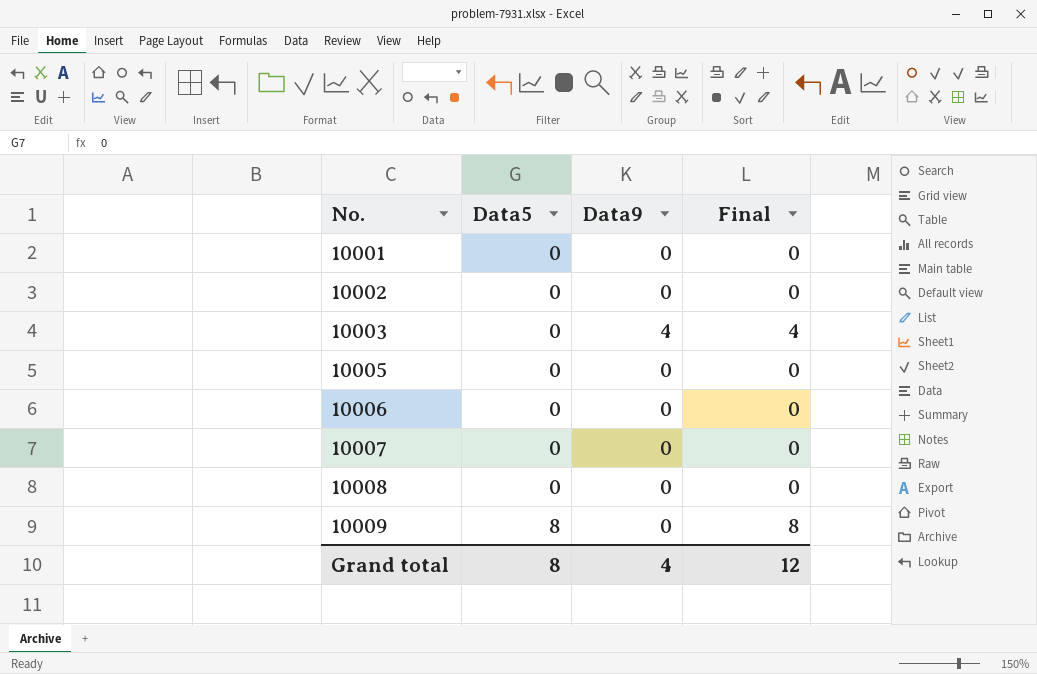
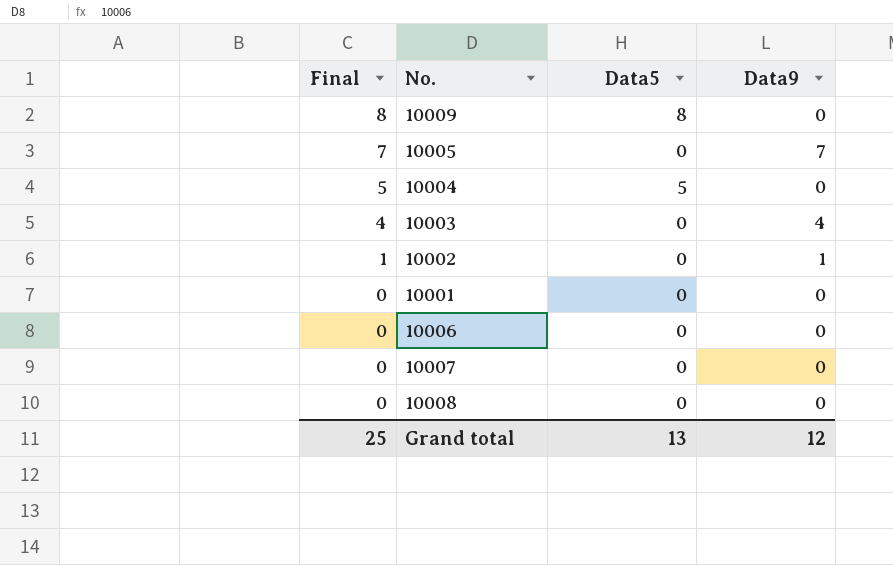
row order: No. ascending -> Final descending
column Final | position: 4 -> 1
10005 | Final: 0 -> 7
10005 | Data9: 0 -> 7
row 10004: none -> 5 | 5 | 0
10002 | Final: 0 -> 1
10002 | Data9: 0 -> 1
Grand total | Final: 12 -> 25
Grand total | Data5: 8 -> 13
Grand total | Data9: 4 -> 12

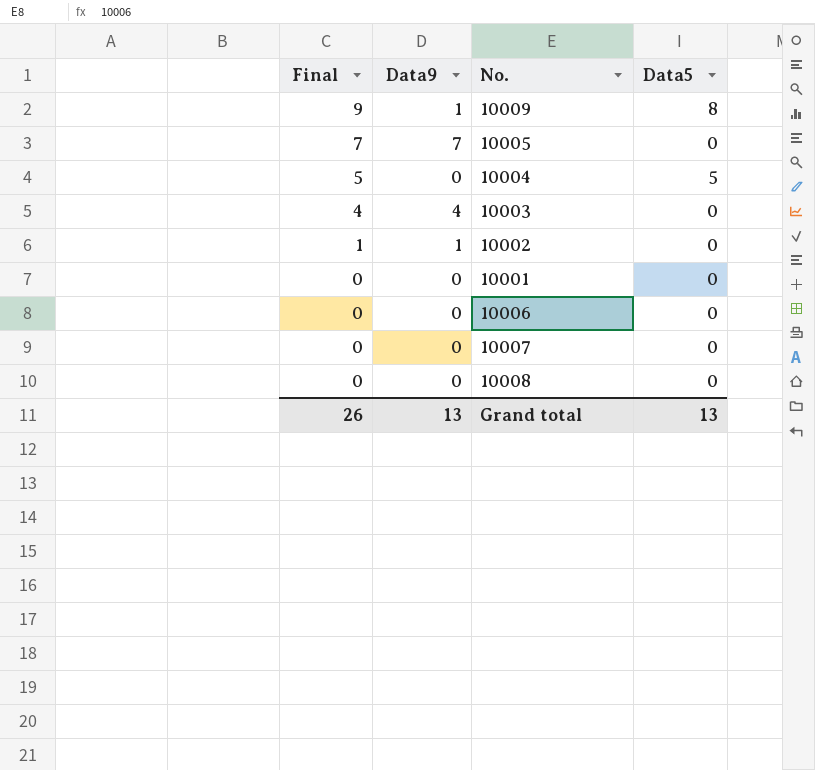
column Data9 | position: 4 -> 2
10009 | Final: 8 -> 9
10009 | Data9: 0 -> 1
Grand total | Final: 25 -> 26
Grand total | Data9: 12 -> 13

